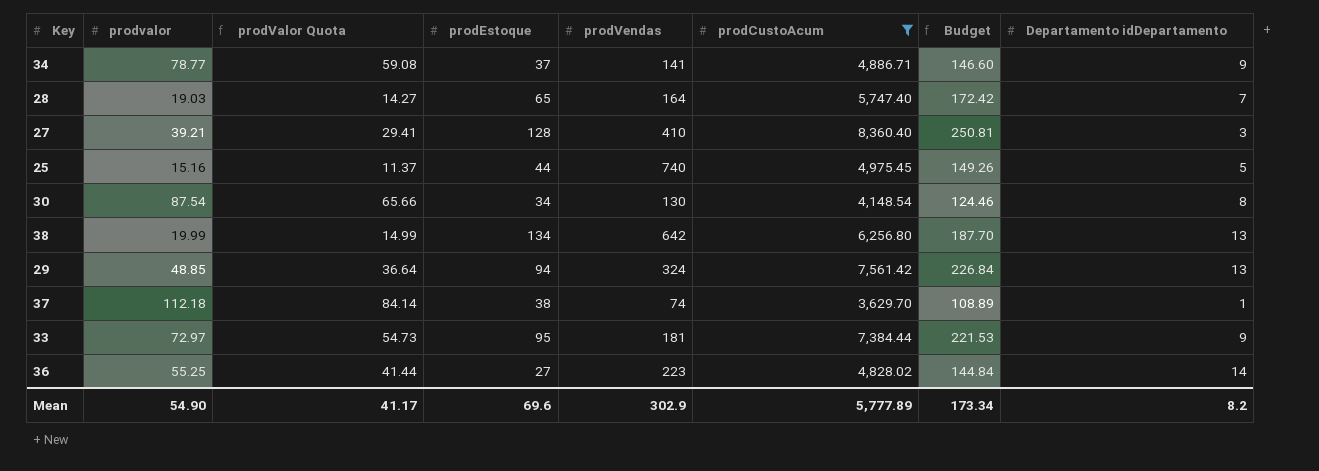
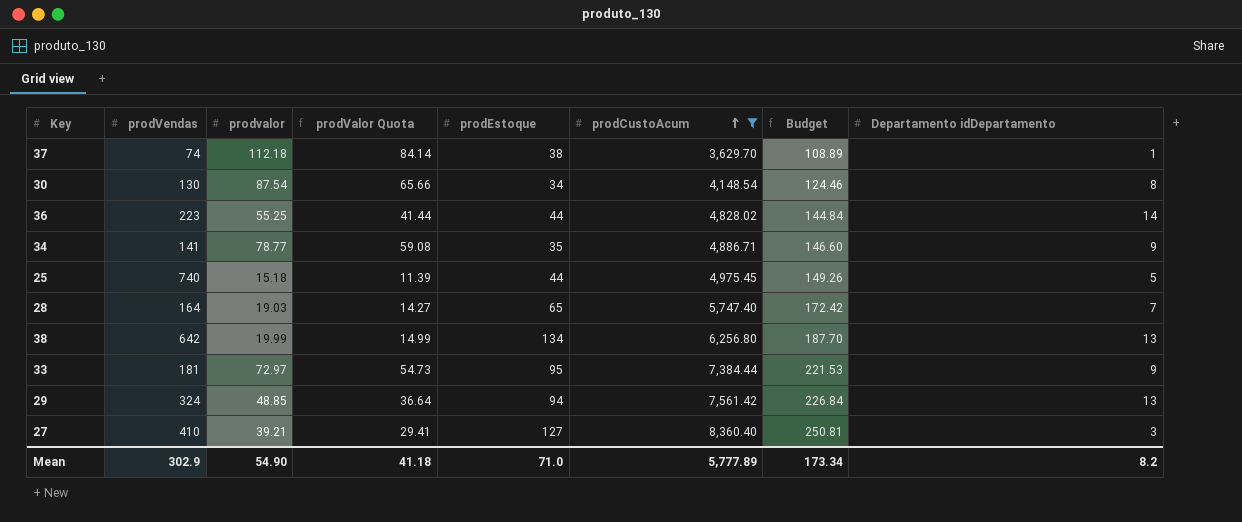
row order: none -> prodCustoAcum ascending
column prodVendas | position: 5 -> 2
36 | prodEstoque: 27 -> 44
34 | prodEstoque: 37 -> 35
25 | prodvalor: 15.16 -> 15.18
25 | prodValor Quota: 11.37 -> 11.39
27 | prodEstoque: 128 -> 127
Mean | prodValor Quota: 41.17 -> 41.18
Mean | prodEstoque: 69.6 -> 71.0

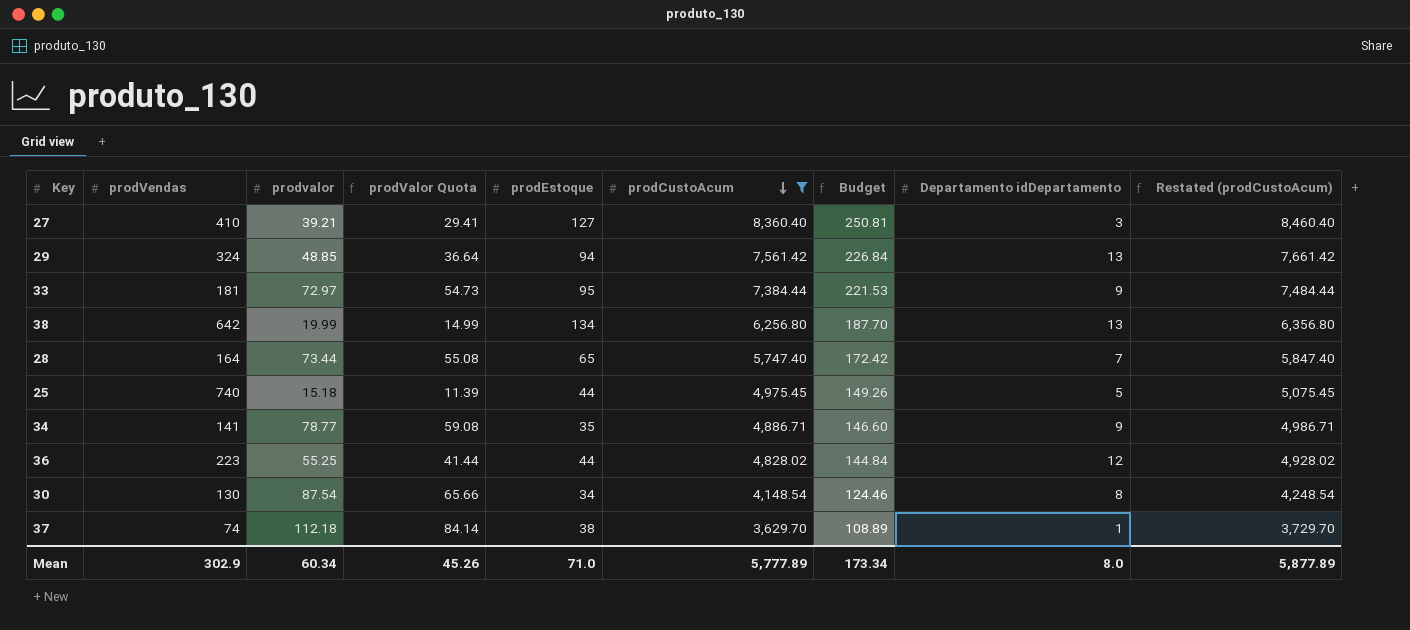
row order: prodCustoAcum ascending -> prodCustoAcum descending
column Restated (prodCustoAcum) | formula: none -> [prodCustoAcum] + 100
28 | prodvalor: 19.03 -> 73.44
28 | prodValor Quota: 14.27 -> 55.08
36 | Departamento idDepartamento: 14 -> 12
Mean | prodvalor: 54.90 -> 60.34
Mean | prodValor Quota: 41.18 -> 45.26
Mean | Departamento idDepartamento: 8.2 -> 8.0

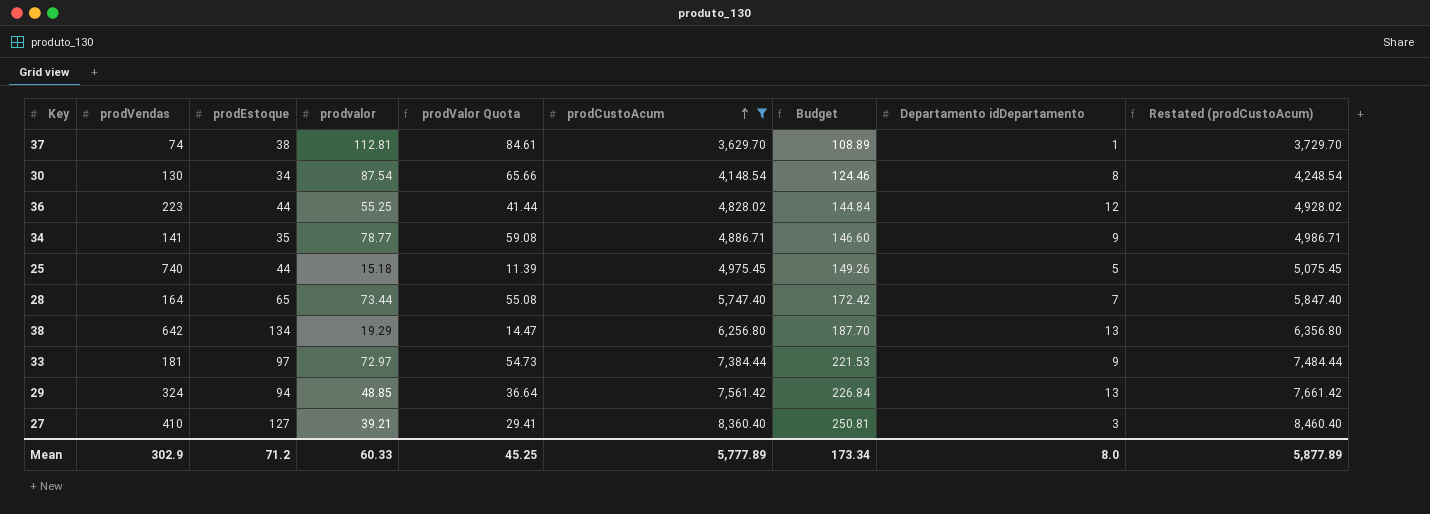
row order: prodCustoAcum descending -> prodCustoAcum ascending
column prodEstoque | position: 5 -> 3
37 | prodvalor: 112.18 -> 112.81
37 | prodValor Quota: 84.14 -> 84.61
38 | prodvalor: 19.99 -> 19.29
38 | prodValor Quota: 14.99 -> 14.47
33 | prodEstoque: 95 -> 97
Mean | prodEstoque: 71.0 -> 71.2
Mean | prodvalor: 60.34 -> 60.33
Mean | prodValor Quota: 45.26 -> 45.25

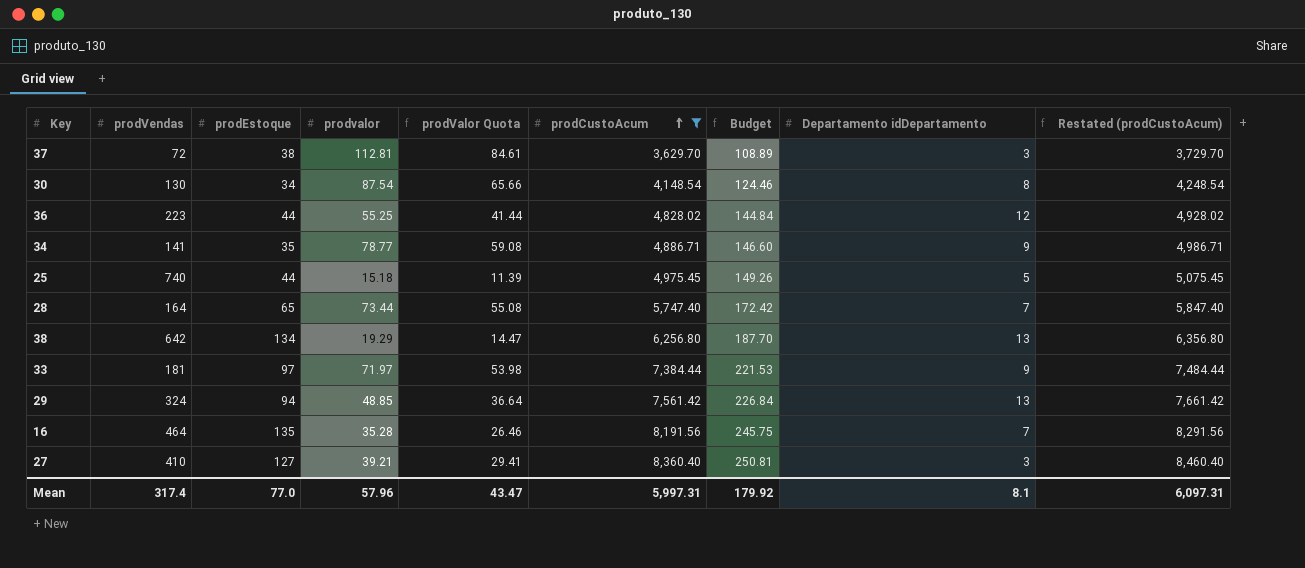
37 | prodVendas: 74 -> 72
37 | Departamento idDepartamento: 1 -> 3
33 | prodvalor: 72.97 -> 71.97
33 | prodValor Quota: 54.73 -> 53.98
row 16: none -> 464 | 135 | 35.28 | 26.46 | 8,191.56 | 245.75 | 7 | 8,291.56
Mean | prodVendas: 302.9 -> 317.4
Mean | prodEstoque: 71.2 -> 77.0
Mean | prodvalor: 60.33 -> 57.96
Mean | prodValor Quota: 45.25 -> 43.47
Mean | prodCustoAcum: 5,777.89 -> 5,997.31
Mean | Budget: 173.34 -> 179.92
Mean | Departamento idDepartamento: 8.0 -> 8.1
Mean | Restated (prodCustoAcum): 5,877.89 -> 6,097.31

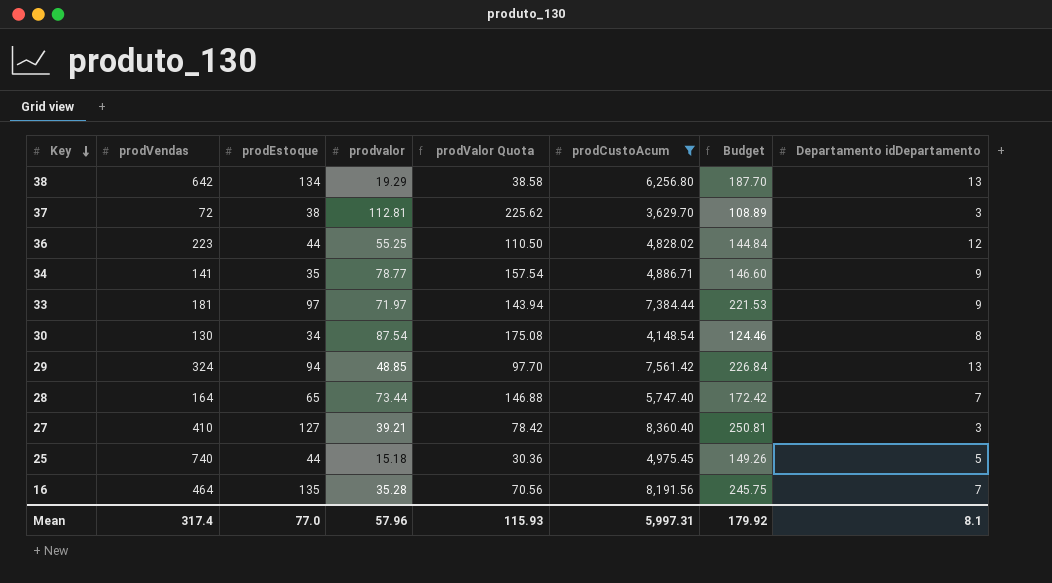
row order: prodCustoAcum ascending -> Key descending
column Restated (prodCustoAcum) | formula: [prodCustoAcum] + 100 -> none
column prodValor Quota | formula: [prodvalor] * 0.75 -> [prodvalor] * 2
Mean | prodValor Quota: 43.47 -> 115.93

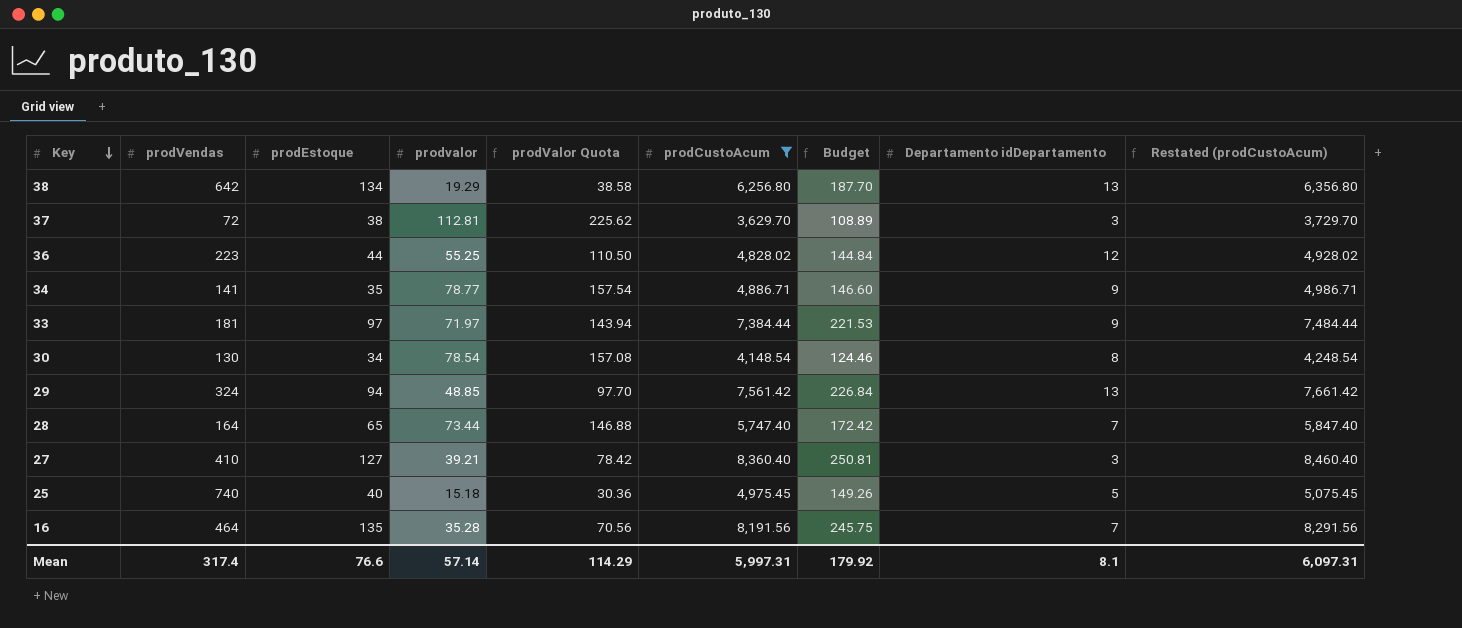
column Restated (prodCustoAcum) | formula: none -> [prodCustoAcum] + 100
30 | prodvalor: 87.54 -> 78.54
30 | prodValor Quota: 175.08 -> 157.08
25 | prodEstoque: 44 -> 40
Mean | prodEstoque: 77.0 -> 76.6
Mean | prodvalor: 57.96 -> 57.14
Mean | prodValor Quota: 115.93 -> 114.29

